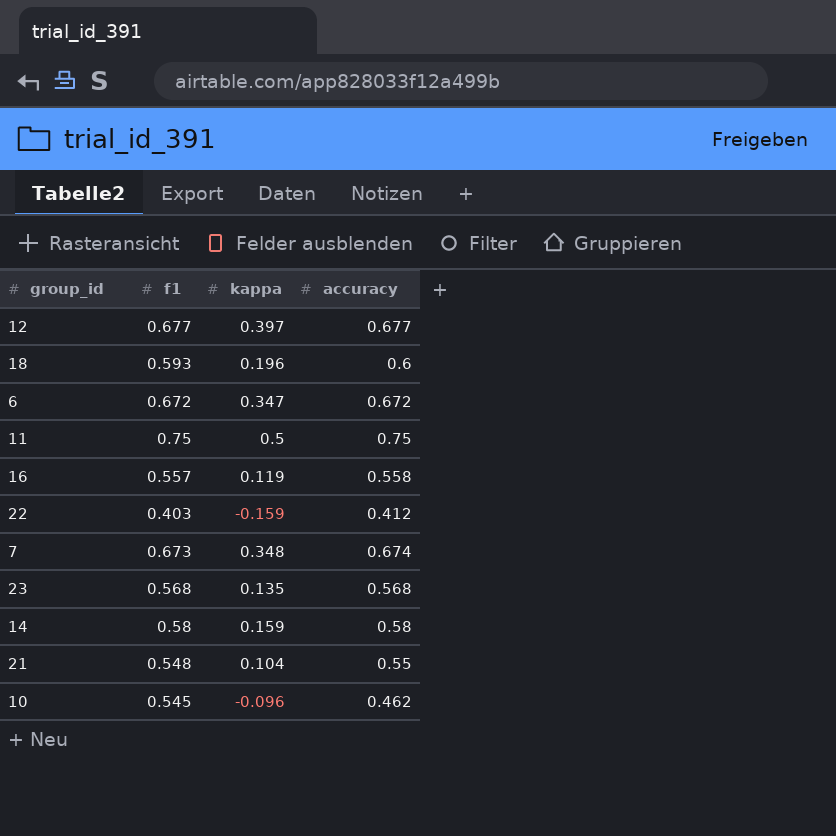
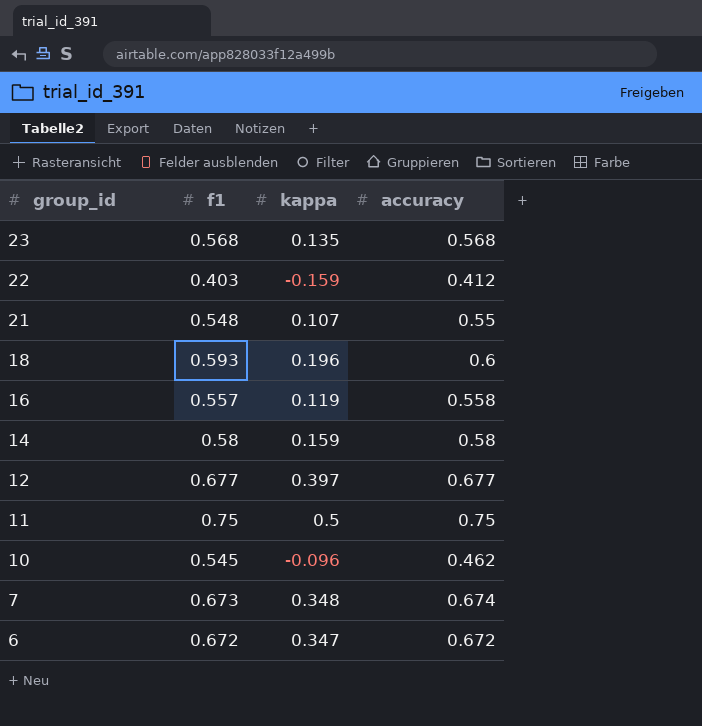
row order: none -> group_id descending
21 | kappa: 0.104 -> 0.107

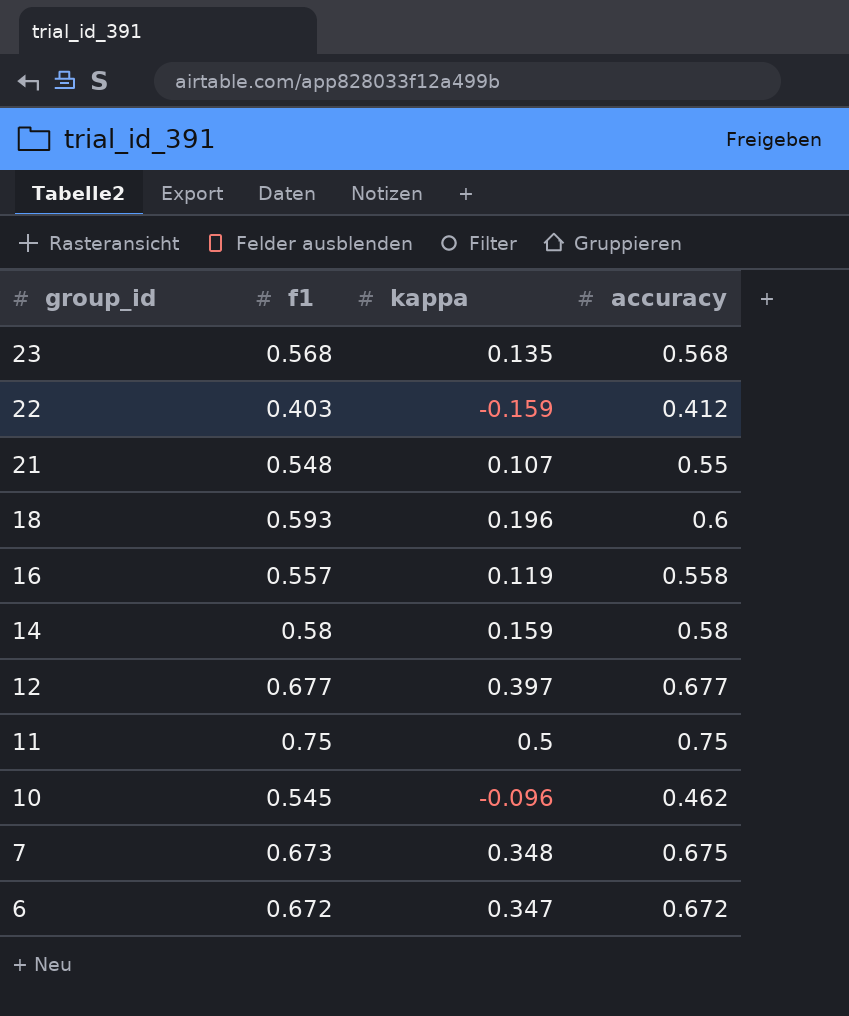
7 | accuracy: 0.674 -> 0.675

